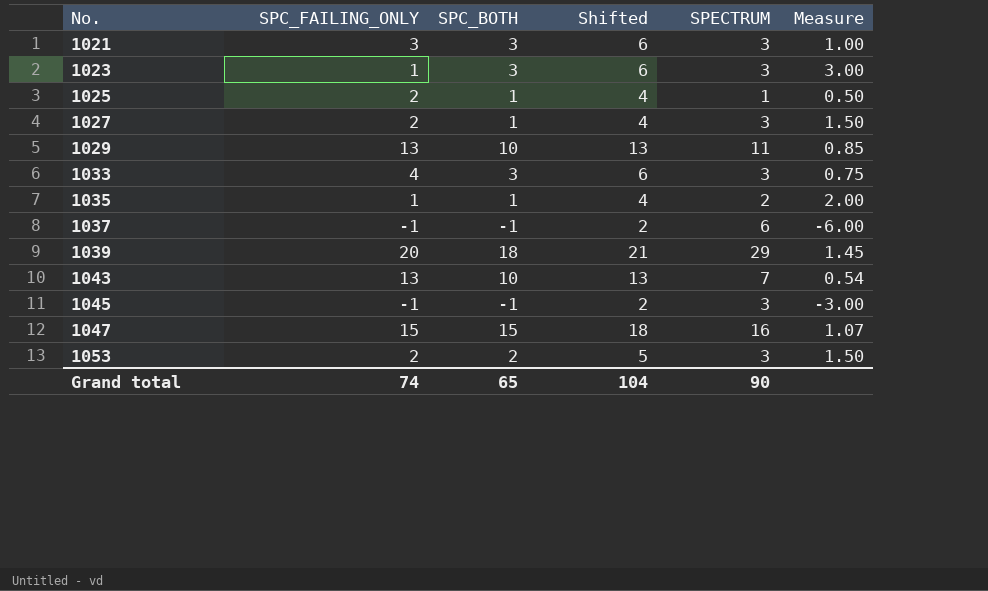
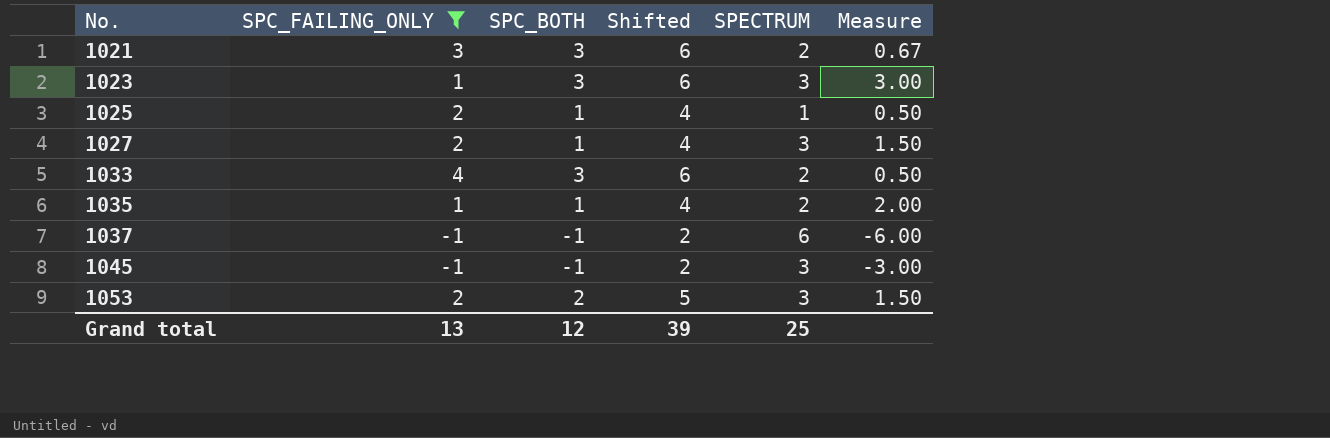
filter: none -> SPC_FAILING_ONLY <= 4
1021 | SPECTRUM: 3 -> 2
1021 | Measure: 1.00 -> 0.67
1033 | SPECTRUM: 3 -> 2
1033 | Measure: 0.75 -> 0.50
Grand total | SPC_FAILING_ONLY: 74 -> 13
Grand total | SPC_BOTH: 65 -> 12
Grand total | Shifted: 104 -> 39
Grand total | SPECTRUM: 90 -> 25

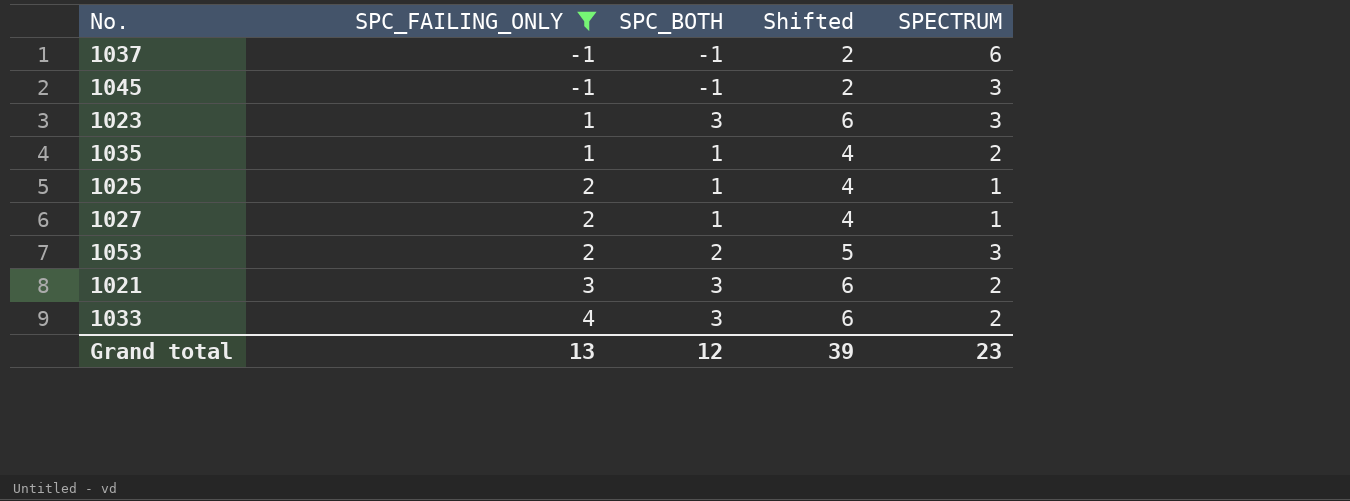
row order: No. ascending -> SPC_FAILING_ONLY ascending
column Measure | formula: [SPECTRUM] / [SPC_FAILING_ONLY] -> none
1027 | SPECTRUM: 3 -> 1
Grand total | SPECTRUM: 25 -> 23

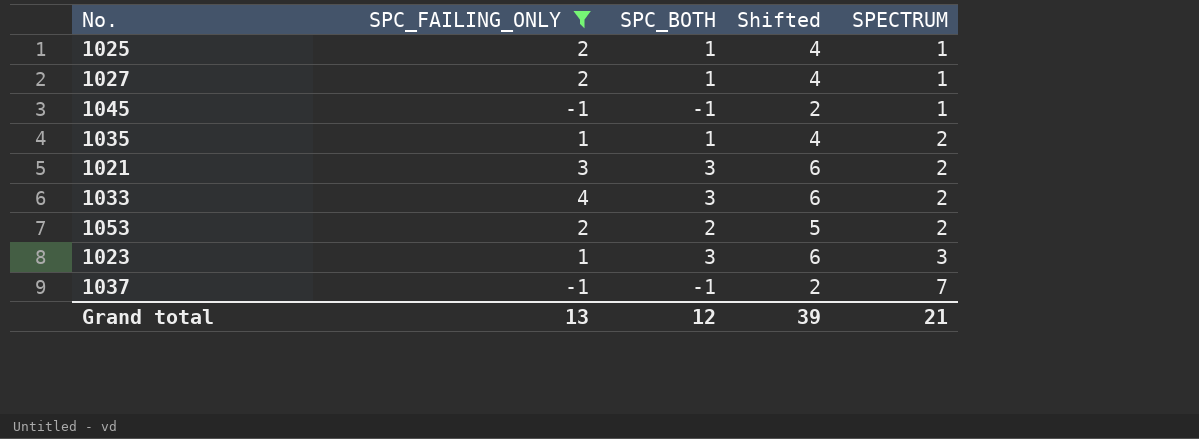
row order: SPC_FAILING_ONLY ascending -> SPECTRUM ascending
1045 | SPECTRUM: 3 -> 1
1053 | SPECTRUM: 3 -> 2
1037 | SPECTRUM: 6 -> 7
Grand total | SPECTRUM: 23 -> 21

